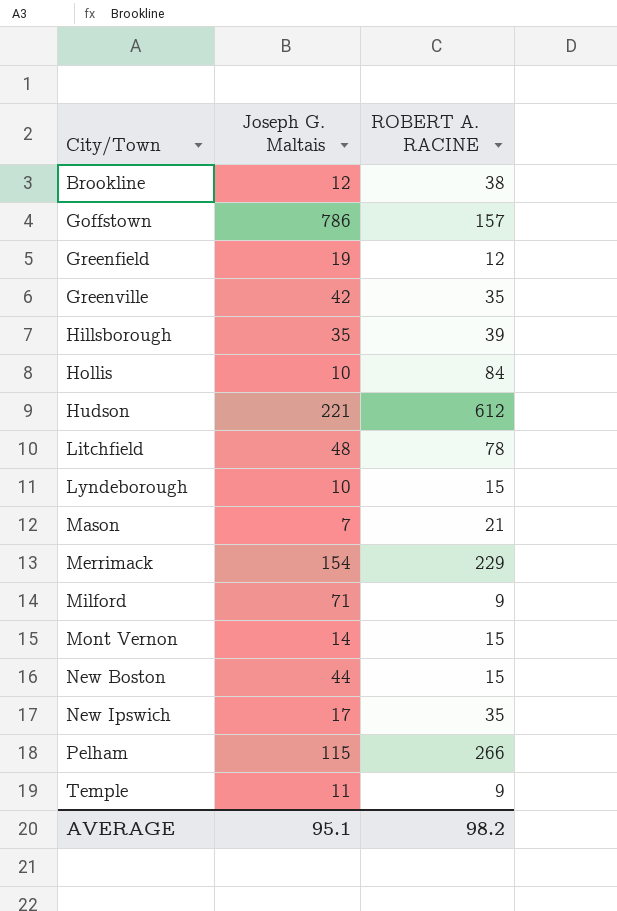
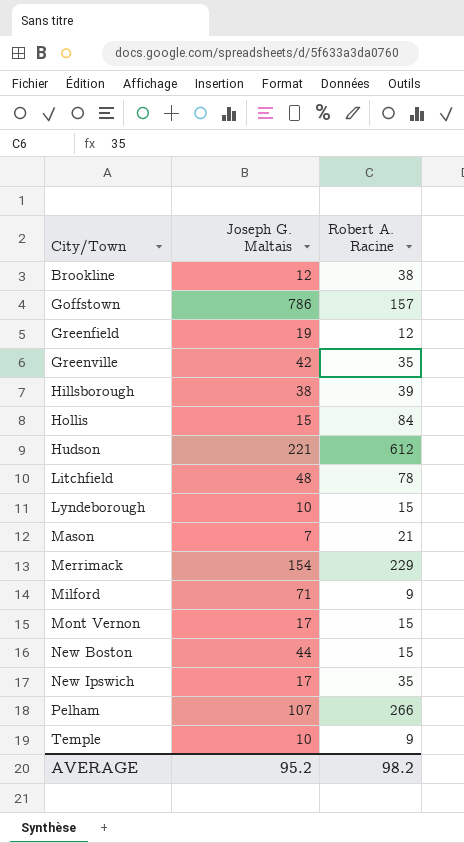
column name: ROBERT A. RACINE -> Robert A. Racine
Hillsborough | Joseph G. Maltais: 35 -> 38
Hollis | Joseph G. Maltais: 10 -> 15
Mont Vernon | Joseph G. Maltais: 14 -> 17
Pelham | Joseph G. Maltais: 115 -> 107
Temple | Joseph G. Maltais: 11 -> 10
AVERAGE | Joseph G. Maltais: 95.1 -> 95.2

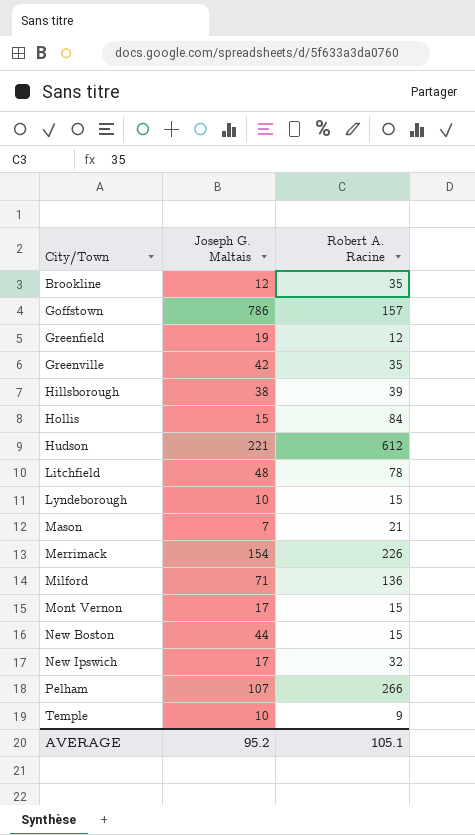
Brookline | Robert A. Racine: 38 -> 35
Merrimack | Robert A. Racine: 229 -> 226
Milford | Robert A. Racine: 9 -> 136
New Ipswich | Robert A. Racine: 35 -> 32
AVERAGE | Robert A. Racine: 98.2 -> 105.1

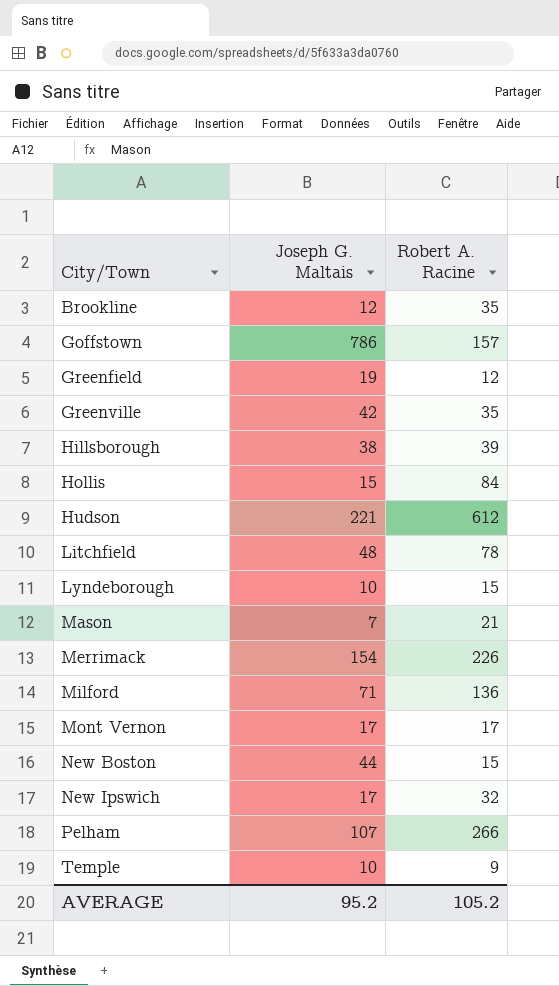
Mont Vernon | Robert A. Racine: 15 -> 17
AVERAGE | Robert A. Racine: 105.1 -> 105.2

